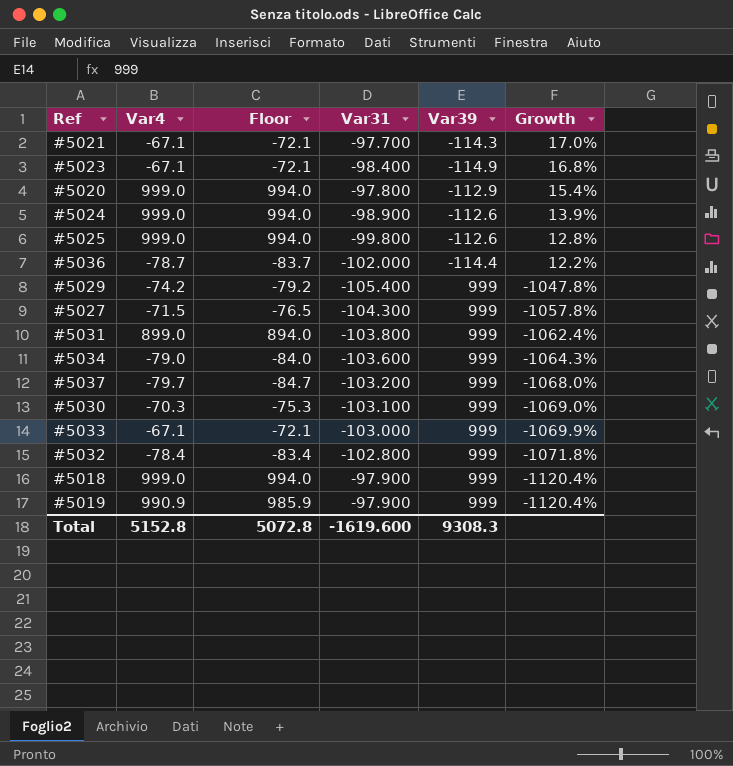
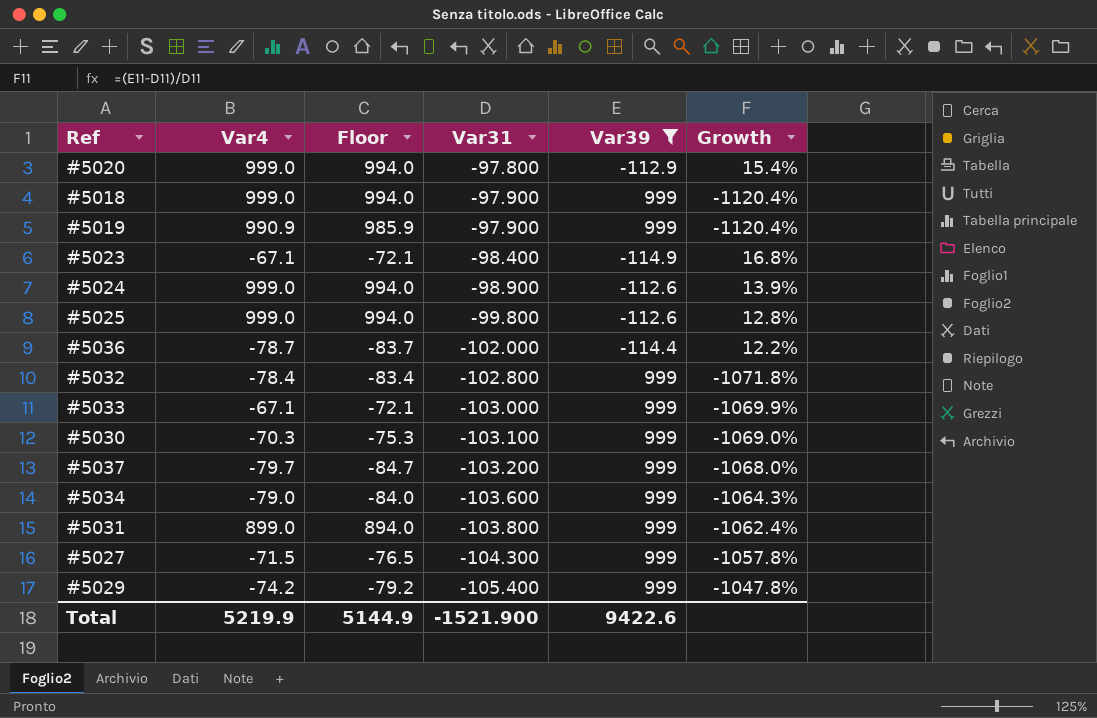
filter: none -> Var39 != -114.3
row order: Growth descending -> Var31 descending
Total | Var4: 5152.8 -> 5219.9
Total | Floor: 5072.8 -> 5144.9
Total | Var31: -1619.600 -> -1521.900
Total | Var39: 9308.3 -> 9422.6

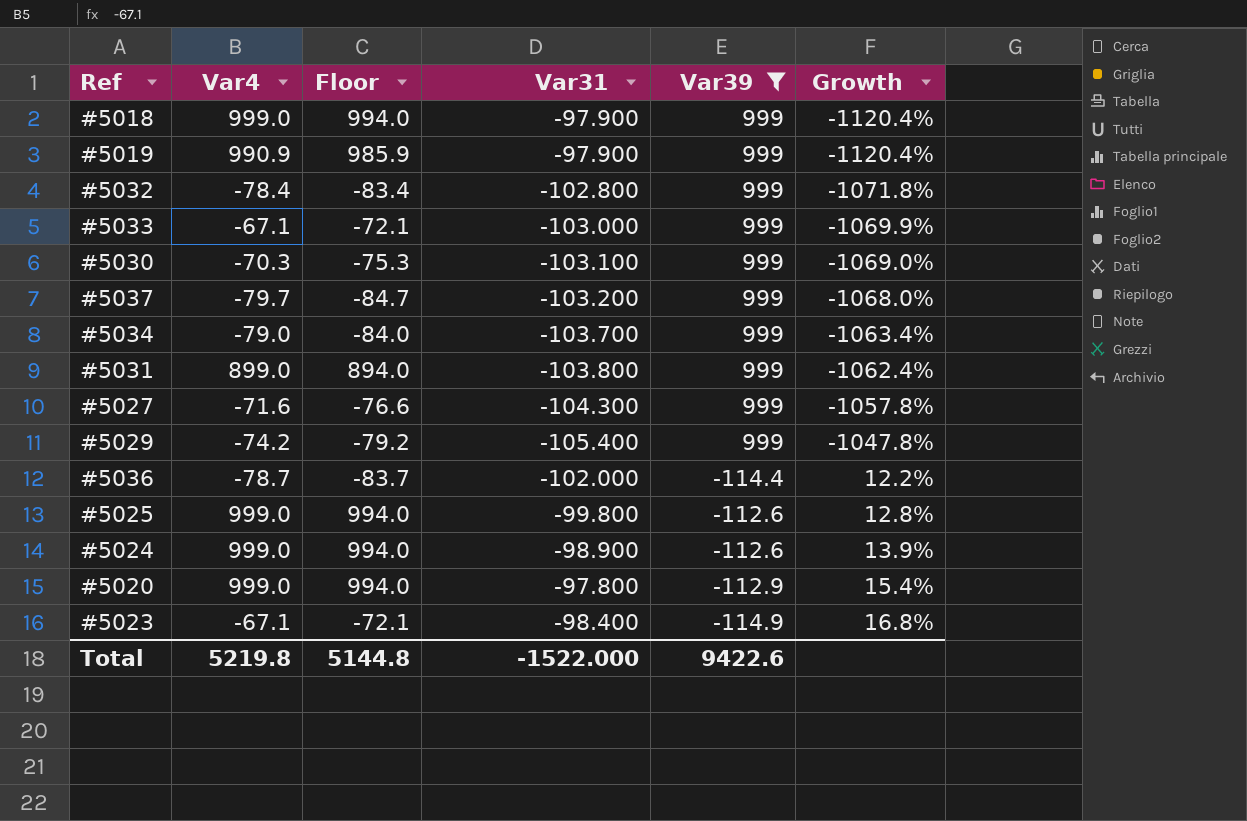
row order: Var31 descending -> Growth ascending
#5034 | Var31: -103.600 -> -103.700
#5034 | Growth: -1064.3% -> -1063.4%
#5027 | Var4: -71.5 -> -71.6
#5027 | Floor: -76.5 -> -76.6
Total | Var4: 5219.9 -> 5219.8
Total | Floor: 5144.9 -> 5144.8
Total | Var31: -1521.900 -> -1522.000

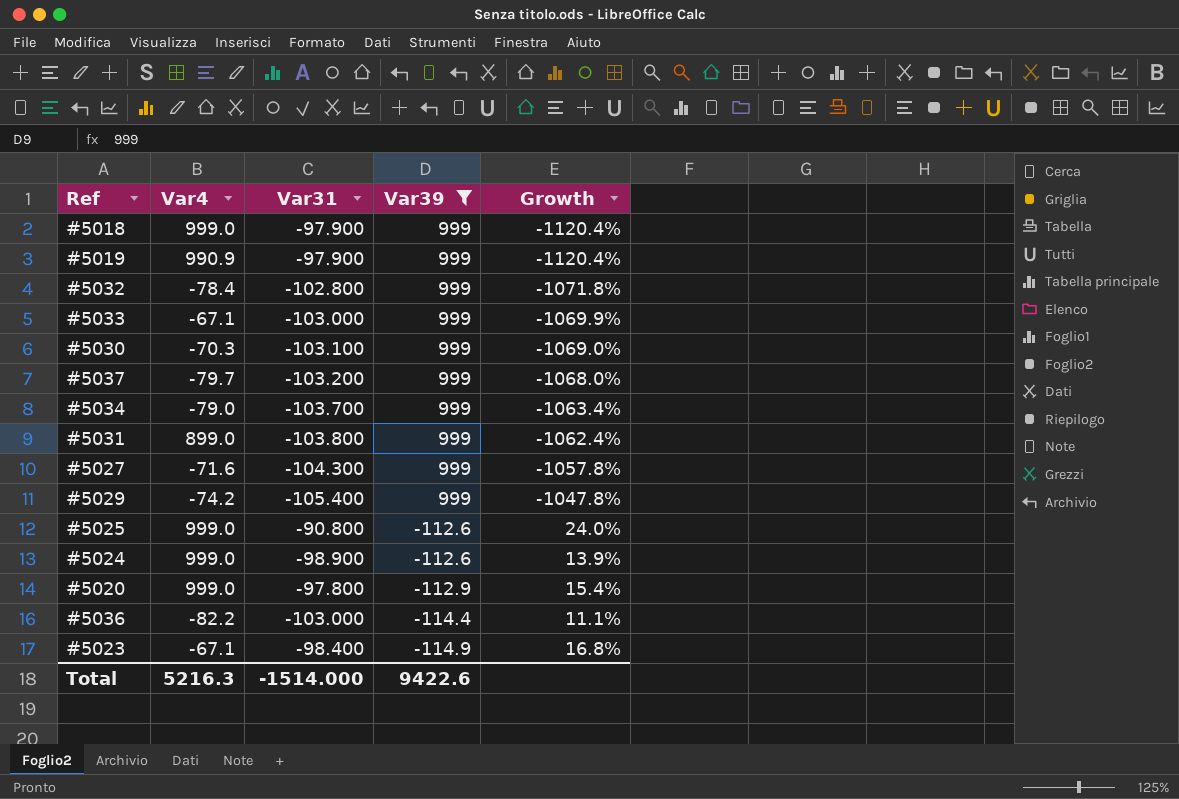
row order: Growth ascending -> Var39 descending
column Floor | formula: [Var4] - 5 -> none
#5025 | Var31: -99.800 -> -90.800
#5025 | Growth: 12.8% -> 24.0%
#5036 | Var4: -78.7 -> -82.2
#5036 | Var31: -102.000 -> -103.000
#5036 | Growth: 12.2% -> 11.1%
Total | Var4: 5219.8 -> 5216.3
Total | Var31: -1522.000 -> -1514.000

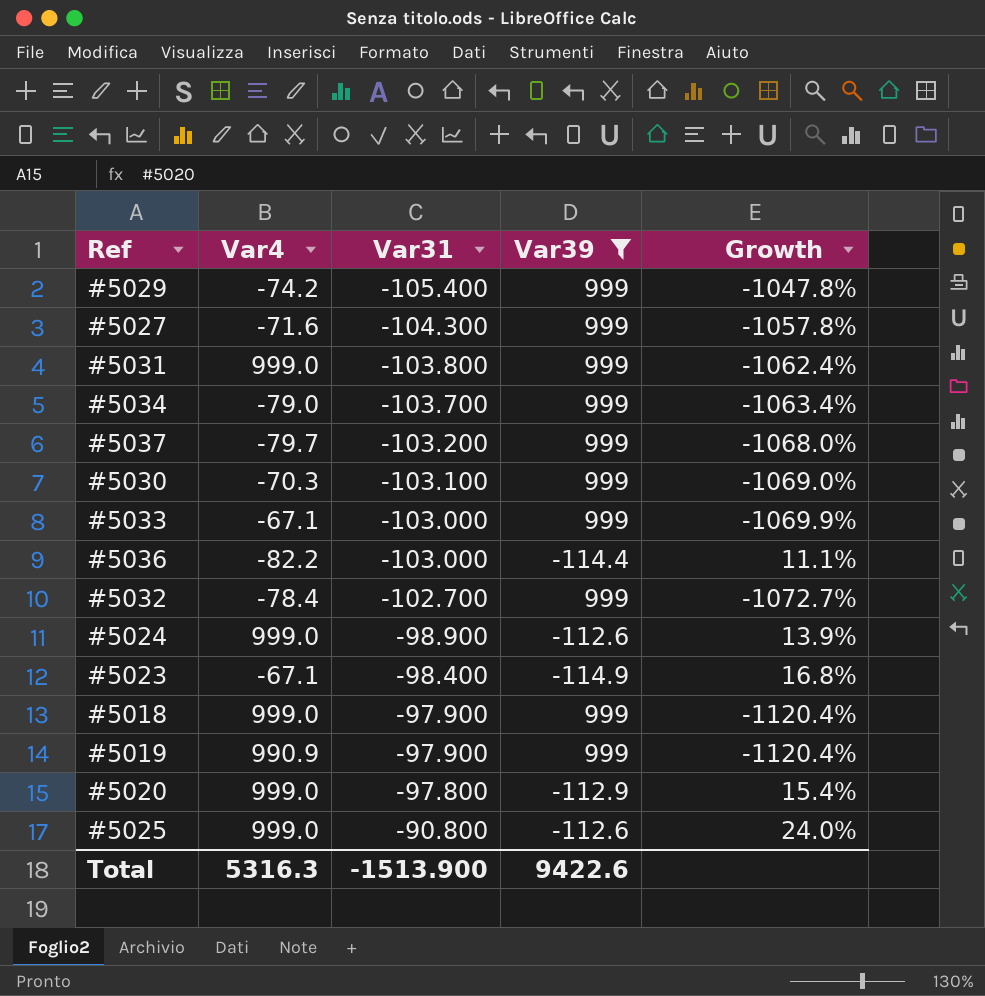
row order: Var39 descending -> Var31 ascending
#5031 | Var4: 899.0 -> 999.0
#5032 | Var31: -102.800 -> -102.700
#5032 | Growth: -1071.8% -> -1072.7%
Total | Var4: 5216.3 -> 5316.3
Total | Var31: -1514.000 -> -1513.900

